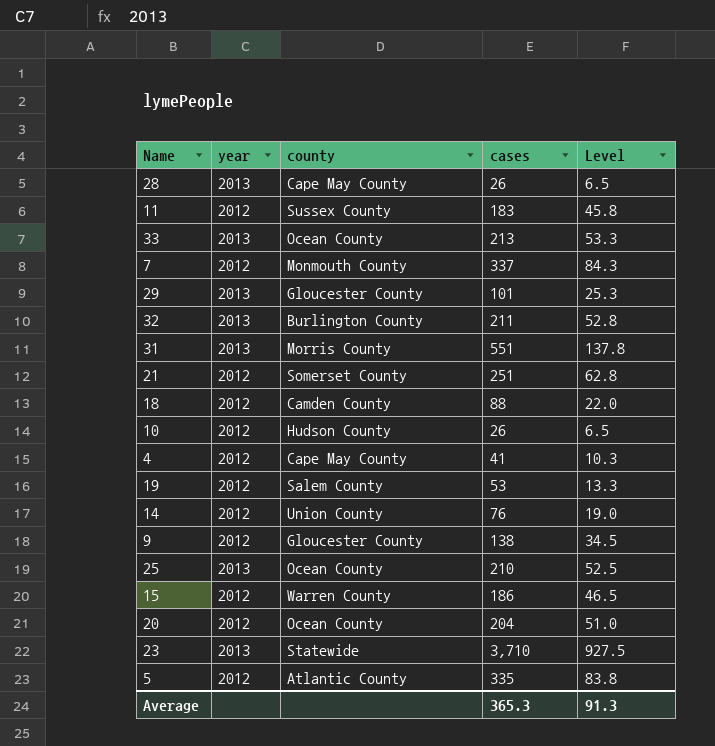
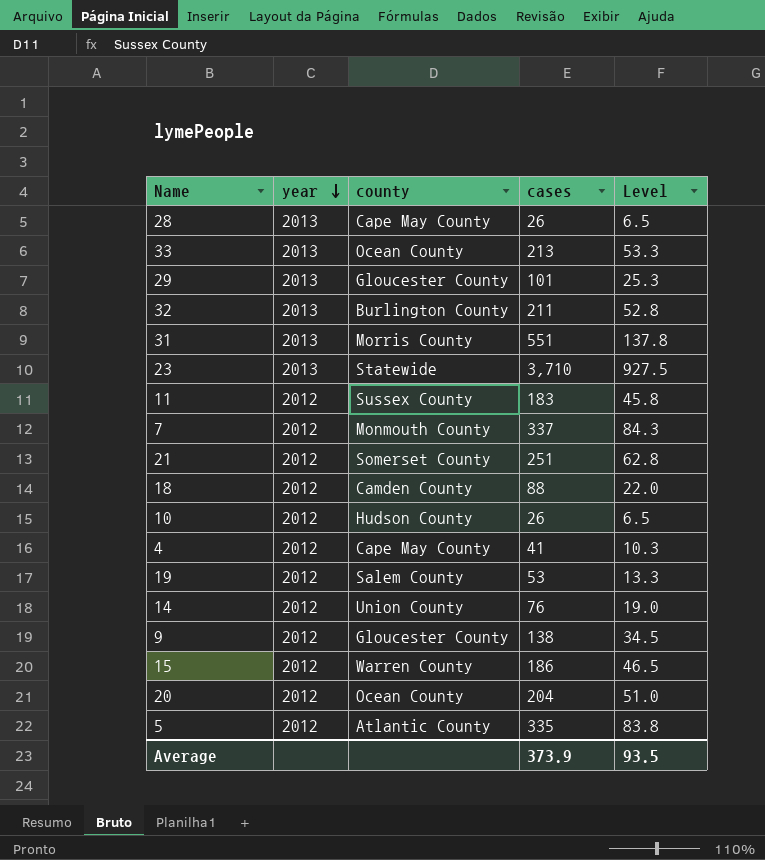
row order: none -> year descending
row 25: 2013 | Ocean County | 210 | 52.5 -> none
Average | cases: 365.3 -> 373.9
Average | Level: 91.3 -> 93.5

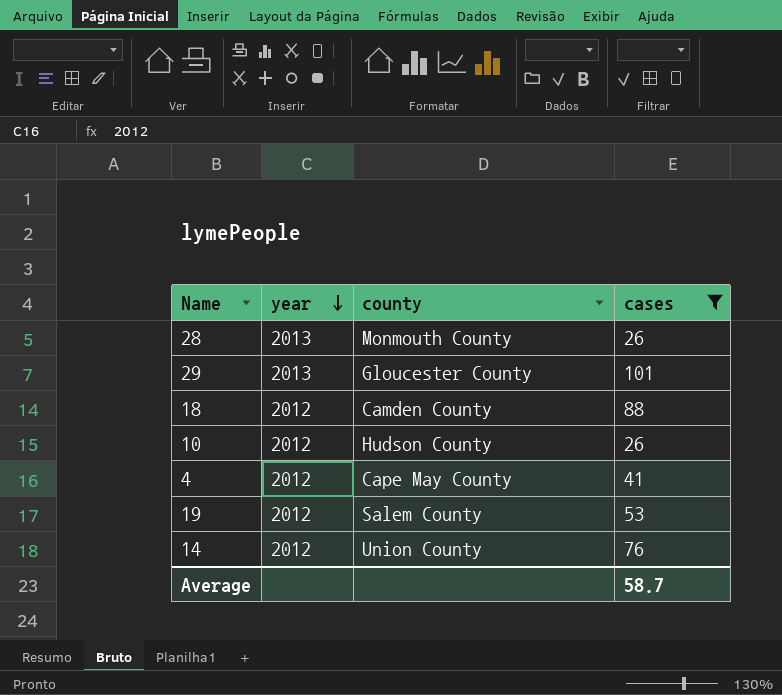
filter: none -> cases <= 101
column Level | formula: [cases] * 0.25 -> none
28 | county: Cape May County -> Monmouth County
Average | cases: 373.9 -> 58.7

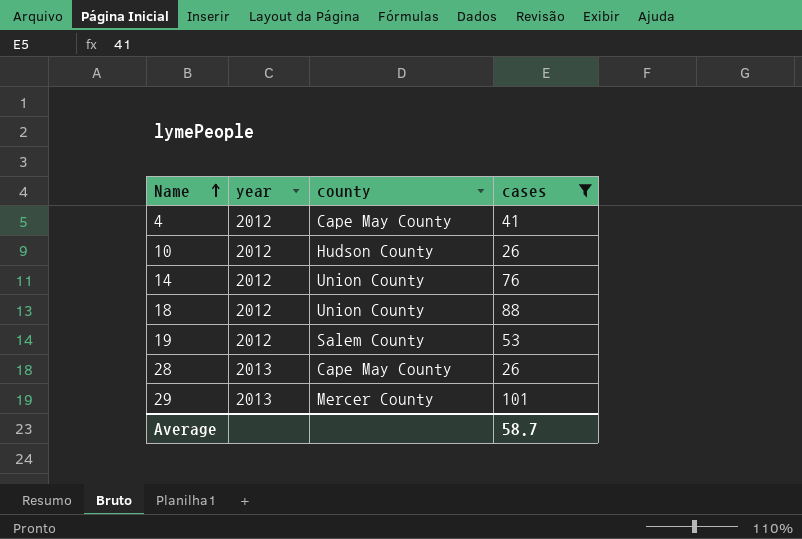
row order: year descending -> Name ascending
18 | county: Camden County -> Union County
28 | county: Monmouth County -> Cape May County
29 | county: Gloucester County -> Mercer County

